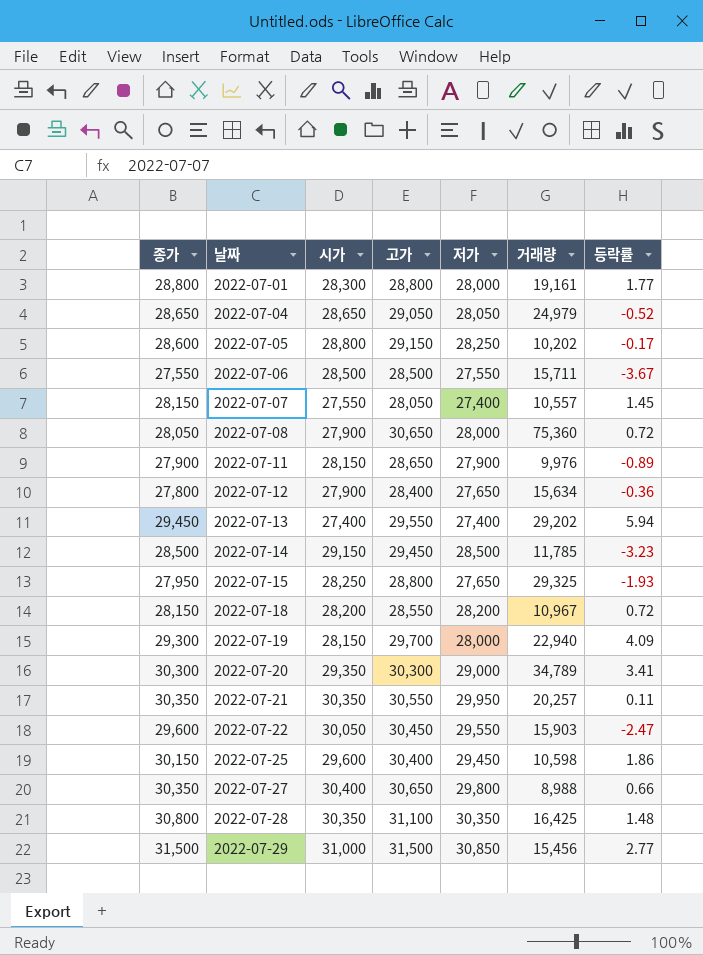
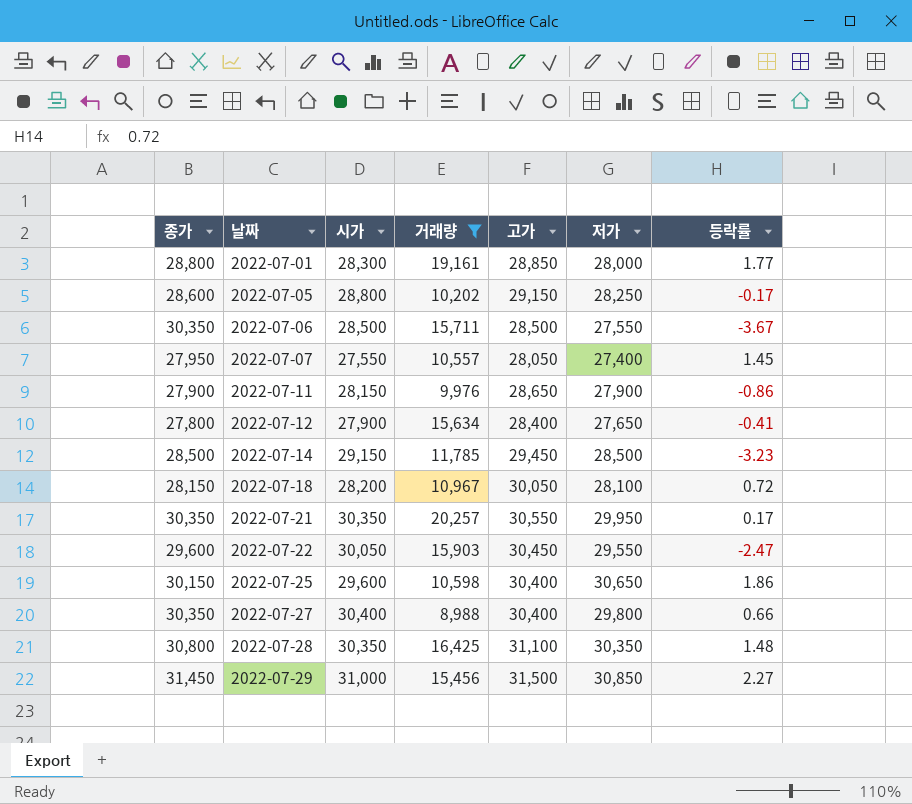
filter: none -> 거래량 <= 20,257
column 거래량 | position: 6 -> 4
2022-07-01 | 고가: 28,800 -> 28,850
2022-07-06 | 종가: 27,550 -> 30,350
2022-07-07 | 종가: 28,150 -> 27,950
2022-07-11 | 등락률: -0.89 -> -0.86
2022-07-12 | 등락률: -0.36 -> -0.41
2022-07-18 | 고가: 28,550 -> 30,050
2022-07-18 | 저가: 28,200 -> 28,100
2022-07-21 | 등락률: 0.11 -> 0.17
2022-07-25 | 저가: 29,450 -> 30,650
2022-07-27 | 고가: 30,650 -> 30,400
2022-07-29 | 종가: 31,500 -> 31,450
2022-07-29 | 등락률: 2.77 -> 2.27

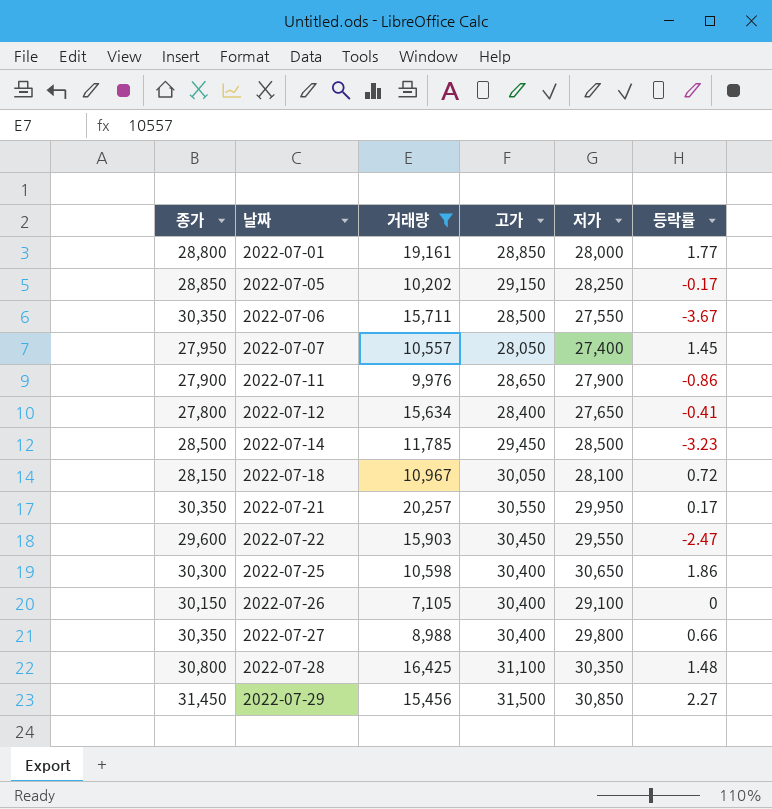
column 시가 | position: 3 -> none
2022-07-05 | 종가: 28,600 -> 28,850
2022-07-25 | 종가: 30,150 -> 30,300
row 2022-07-26: none -> 30,150 | 7,105 | 30,400 | 29,100 | 0

